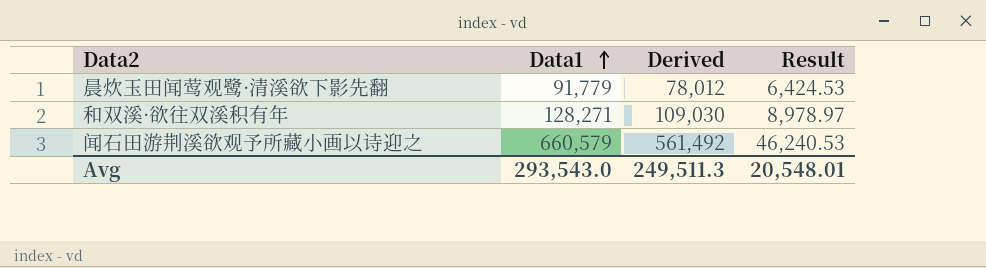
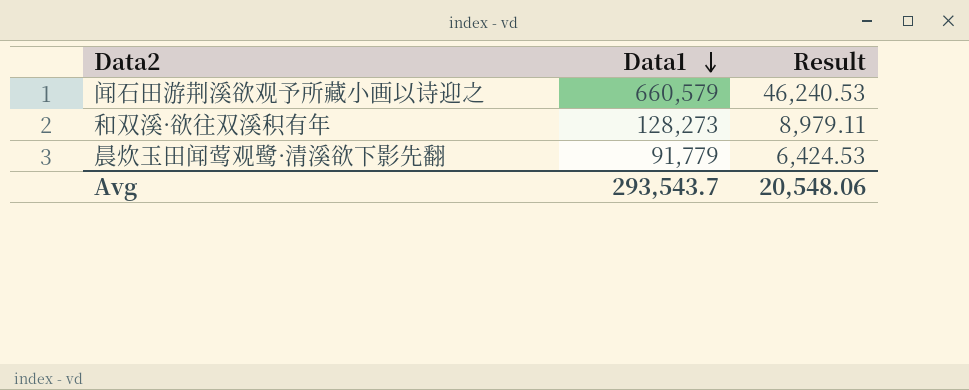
row order: Data1 ascending -> Data1 descending
column Derived | formula: [Data1] * 0.85 -> none
和双溪·欲往双溪积有年 | Data1: 128,271 -> 128,273
和双溪·欲往双溪积有年 | Result: 8,978.97 -> 8,979.11
Avg | Data1: 293,543.0 -> 293,543.7
Avg | Result: 20,548.01 -> 20,548.06

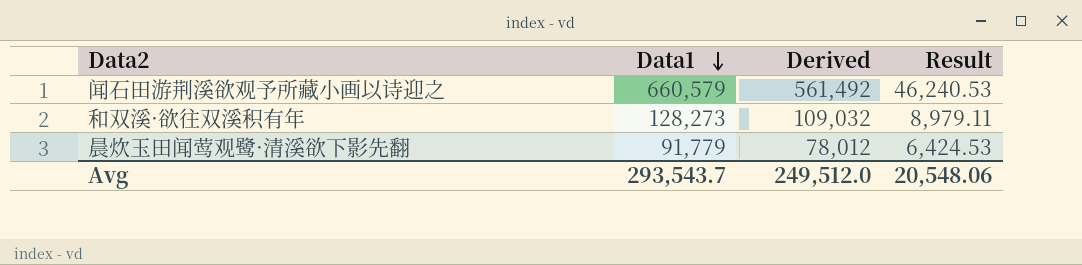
column Derived | formula: none -> [Data1] * 0.85

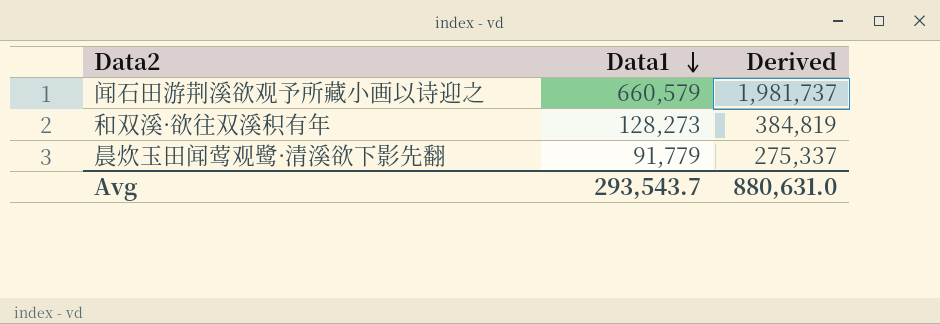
column Result | formula: [Data1] * 0.07 -> none
column Derived | formula: [Data1] * 0.85 -> [Data1] * 3
Avg | Derived: 249,512.0 -> 880,631.0

